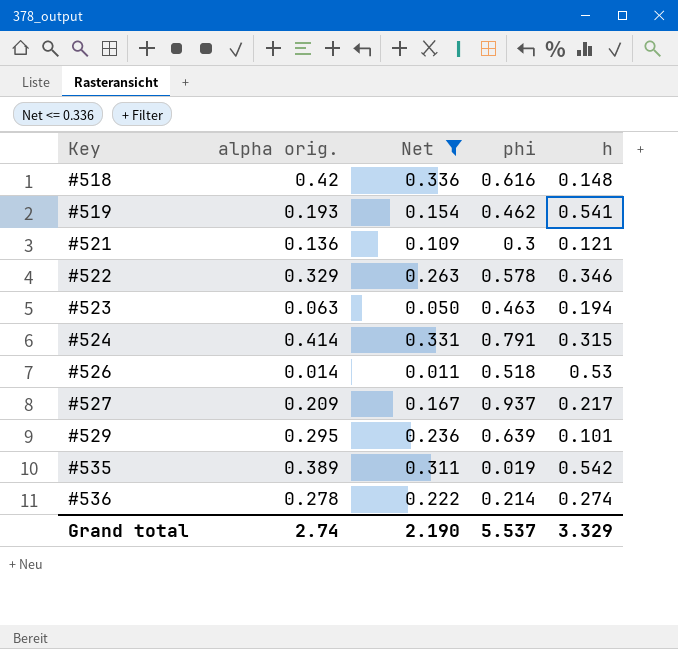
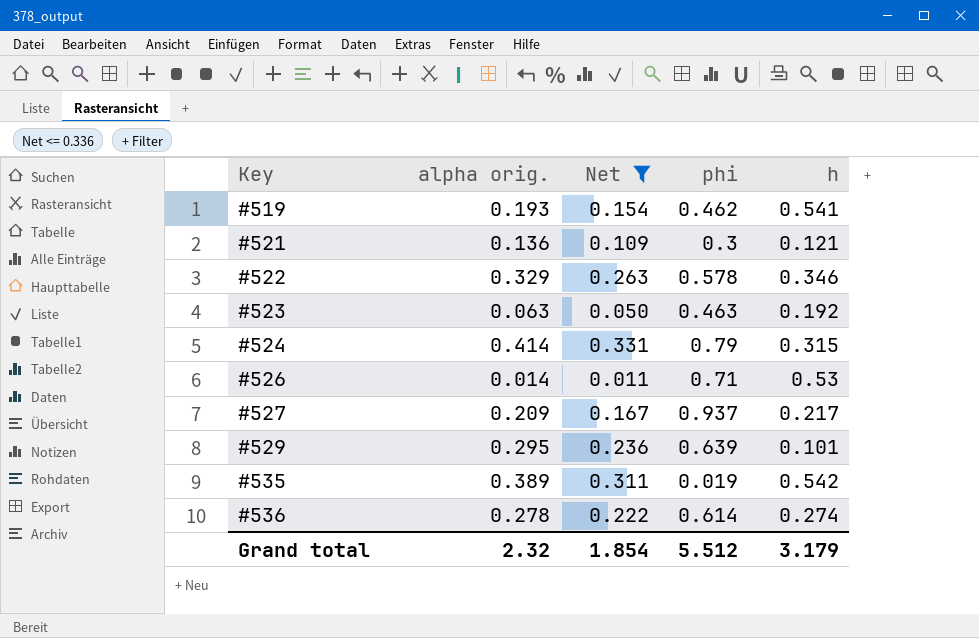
row #518: 0.42 | 0.336 | 0.616 | 0.148 -> none
#523 | h: 0.194 -> 0.192
#524 | phi: 0.791 -> 0.79
#526 | phi: 0.518 -> 0.71
#536 | phi: 0.214 -> 0.614
Grand total | alpha orig.: 2.74 -> 2.32
Grand total | Net: 2.190 -> 1.854
Grand total | phi: 5.537 -> 5.512
Grand total | h: 3.329 -> 3.179

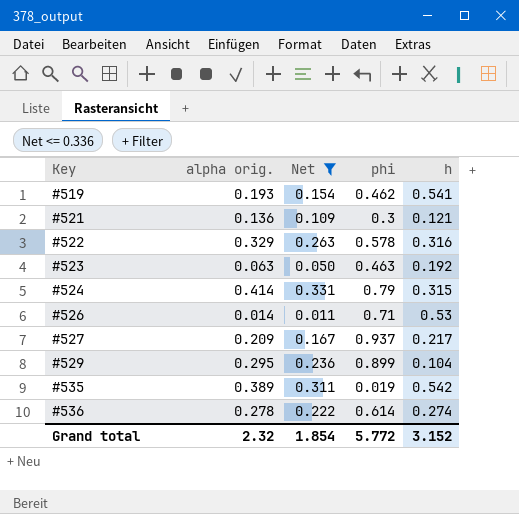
#522 | h: 0.346 -> 0.316
#529 | phi: 0.639 -> 0.899
#529 | h: 0.101 -> 0.104
Grand total | phi: 5.512 -> 5.772
Grand total | h: 3.179 -> 3.152

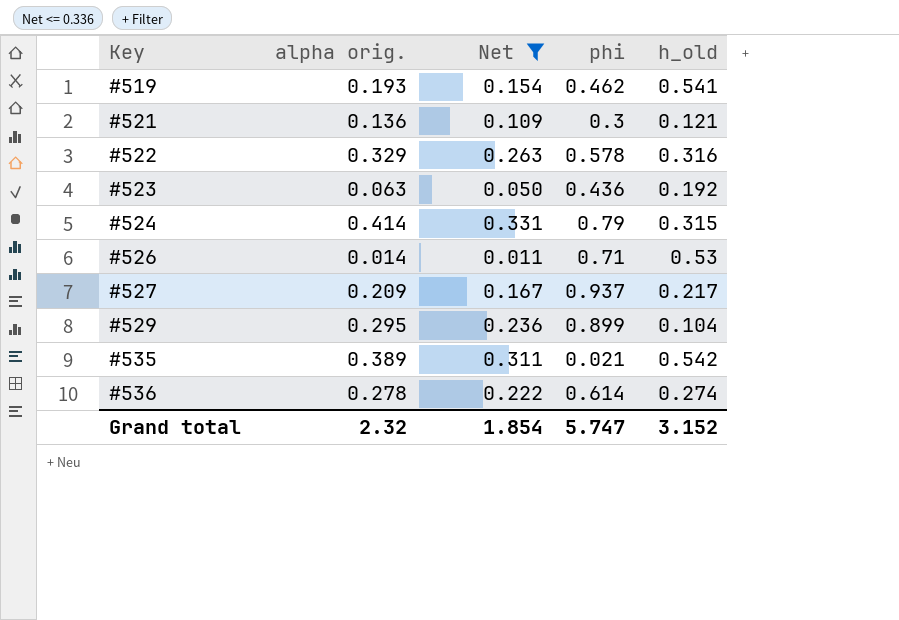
column name: h -> h_old
#523 | phi: 0.463 -> 0.436
#535 | phi: 0.019 -> 0.021
Grand total | phi: 5.772 -> 5.747

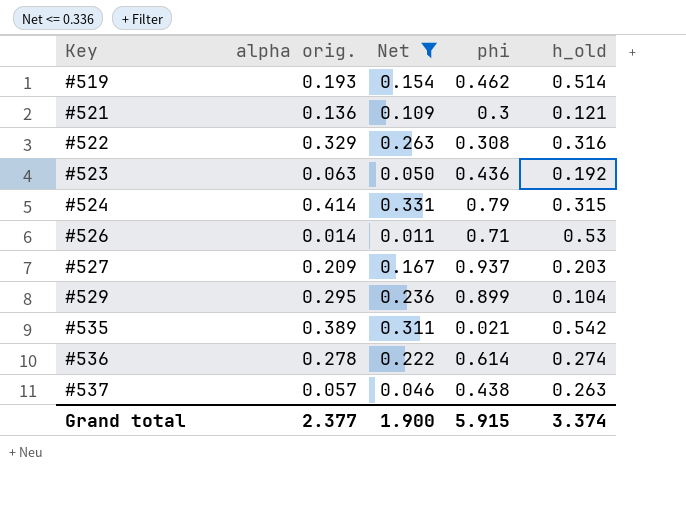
#519 | h_old: 0.541 -> 0.514
#522 | phi: 0.578 -> 0.308
#527 | h_old: 0.217 -> 0.203
row #537: none -> 0.057 | 0.046 | 0.438 | 0.263
Grand total | alpha orig.: 2.32 -> 2.377
Grand total | Net: 1.854 -> 1.900
Grand total | phi: 5.747 -> 5.915
Grand total | h_old: 3.152 -> 3.374

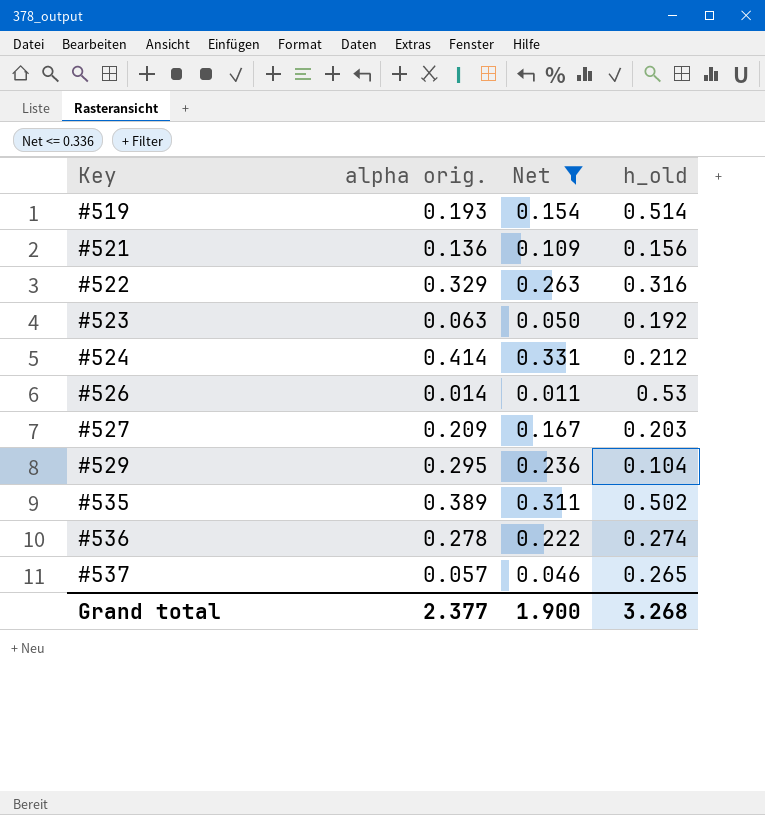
column phi | position: 4 -> none
#521 | h_old: 0.121 -> 0.156
#524 | h_old: 0.315 -> 0.212
#535 | h_old: 0.542 -> 0.502
#537 | h_old: 0.263 -> 0.265
Grand total | h_old: 3.374 -> 3.268

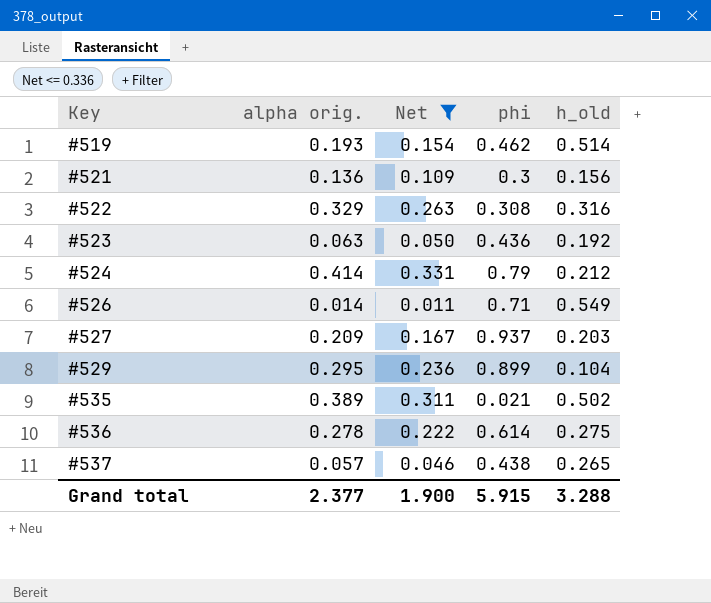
column phi | position: none -> 4
#526 | h_old: 0.53 -> 0.549
#536 | h_old: 0.274 -> 0.275
Grand total | h_old: 3.268 -> 3.288

